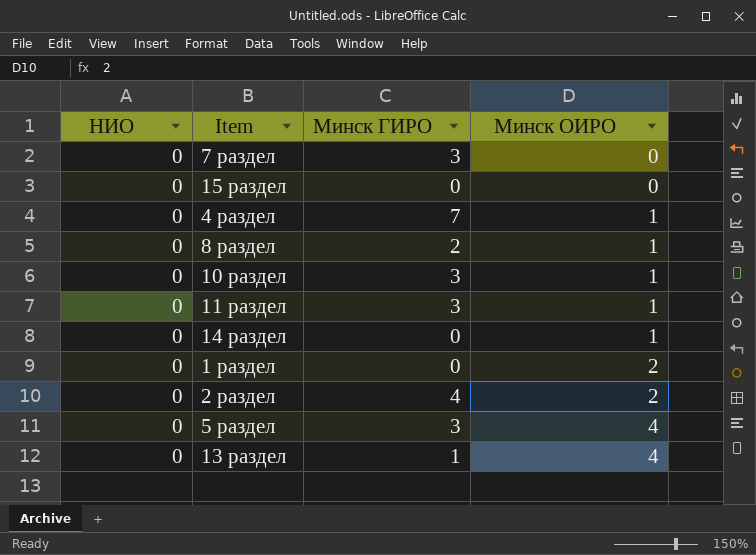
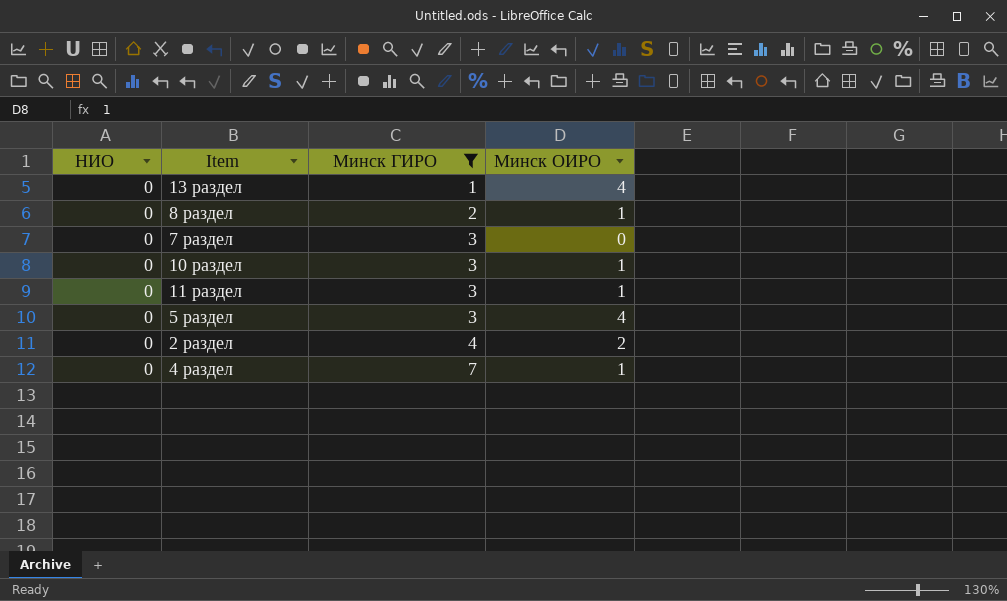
filter: none -> Минск ГИРО != 0
row order: Минск ОИРО ascending -> Минск ГИРО ascending

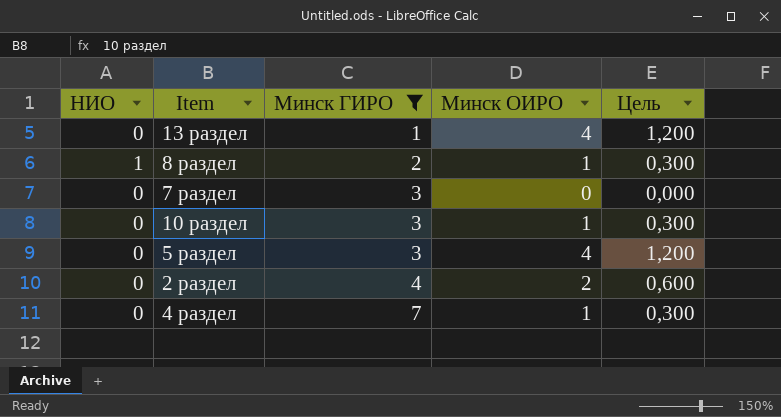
column Цель | formula: none -> [Минск ОИРО] * 0,3
row 11 раздел: 0 | 3 | 1 -> none
8 раздел | НИО: 0 -> 1

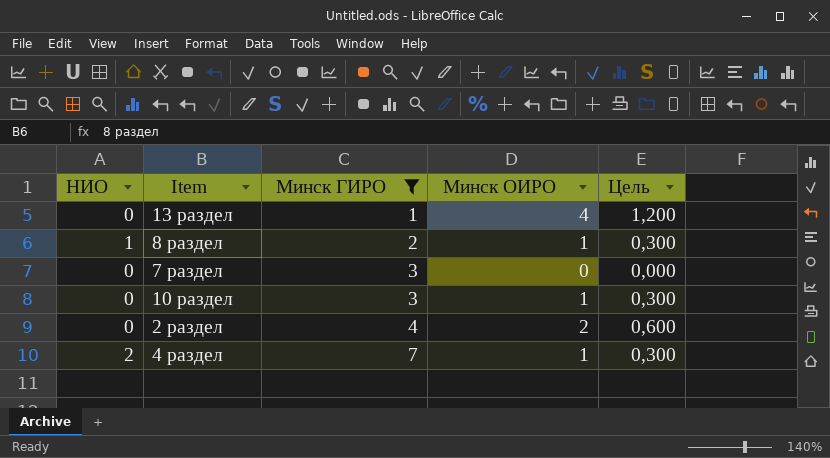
row 5 раздел: 0 | 3 | 4 | 1,200 -> none
4 раздел | НИО: 0 -> 2

